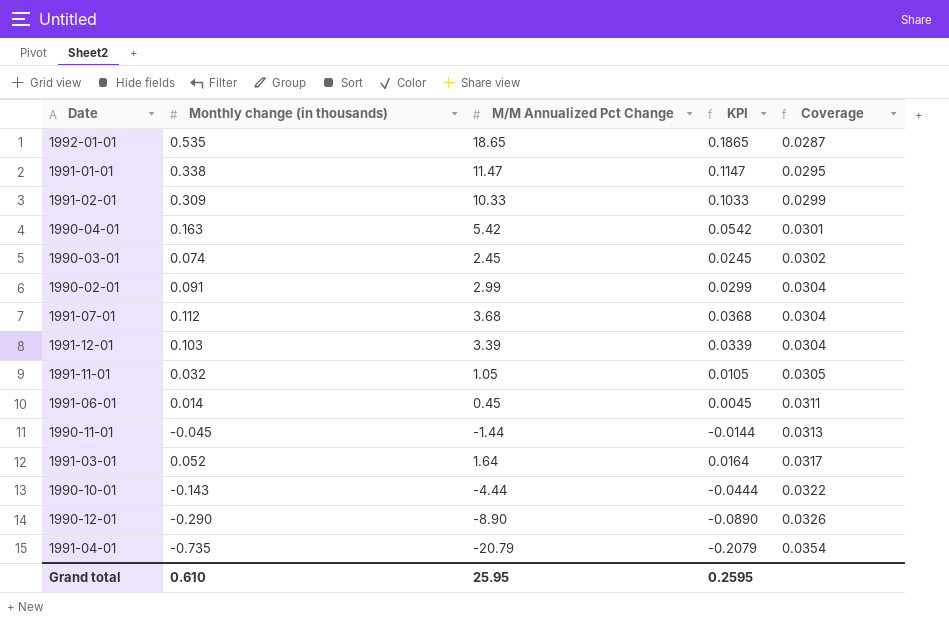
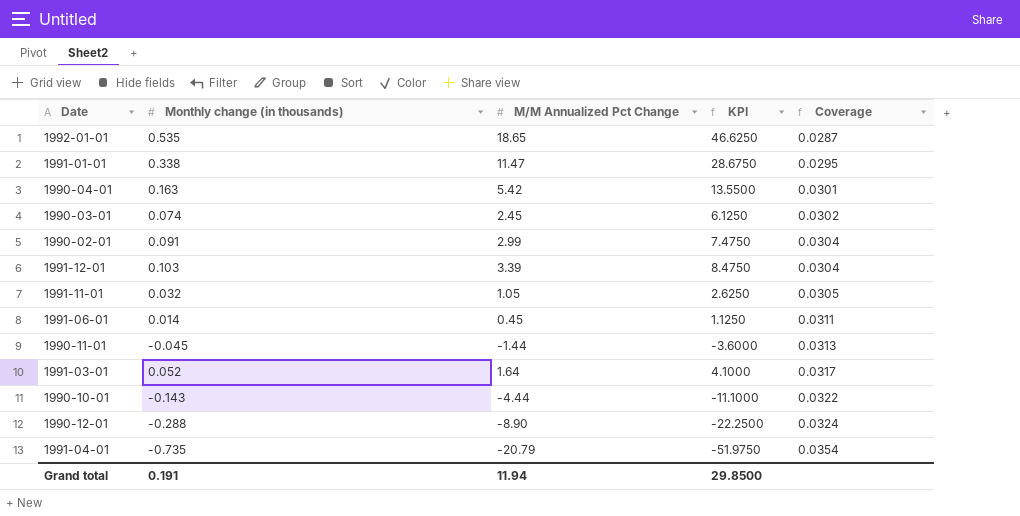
column KPI | formula: [M/M Annualized Pct Change] * 0.01 -> [M/M Annualized Pct Change] * 2.5
row 1991-02-01: 0.309 | 10.33 | 0.1033 | 0.0299 -> none
row 1991-07-01: 0.112 | 3.68 | 0.0368 | 0.0304 -> none
1990-12-01 | Monthly change (in thousands): -0.290 -> -0.288
1990-12-01 | Coverage: 0.0326 -> 0.0324
Grand total | Monthly change (in thousands): 0.610 -> 0.191
Grand total | M/M Annualized Pct Change: 25.95 -> 11.94
Grand total | KPI: 0.2595 -> 29.8500

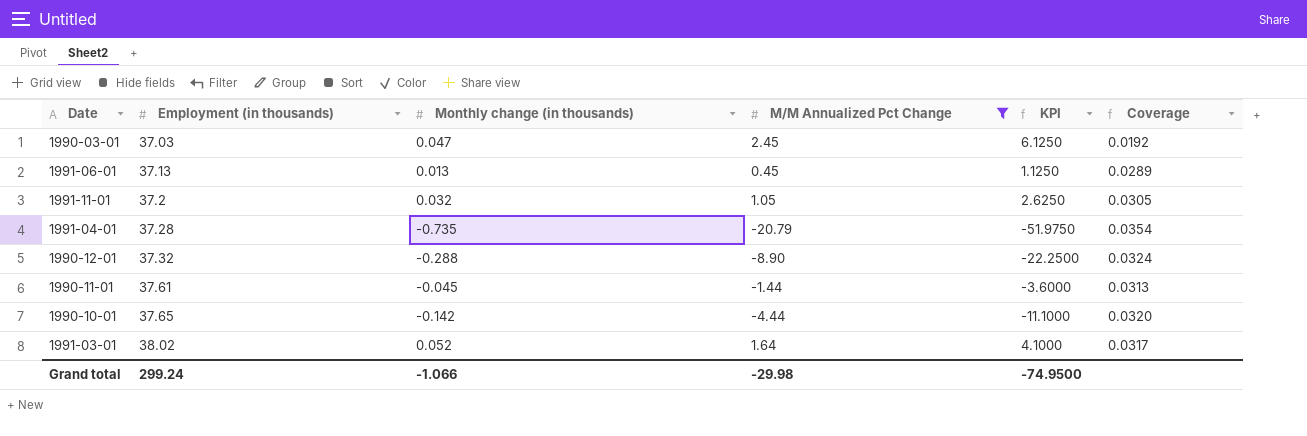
filter: none -> M/M Annualized Pct Change <= 2.45
row order: Coverage ascending -> Employment (in thousands) ascending
column Employment (in thousands) | position: none -> 2
1990-03-01 | Monthly change (in thousands): 0.074 -> 0.047
1990-03-01 | Coverage: 0.0302 -> 0.0192
1991-06-01 | Monthly change (in thousands): 0.014 -> 0.013
1991-06-01 | Coverage: 0.0311 -> 0.0289
1990-10-01 | Monthly change (in thousands): -0.143 -> -0.142
1990-10-01 | Coverage: 0.0322 -> 0.0320
Grand total | Monthly change (in thousands): 0.191 -> -1.066
Grand total | M/M Annualized Pct Change: 11.94 -> -29.98
Grand total | KPI: 29.8500 -> -74.9500

